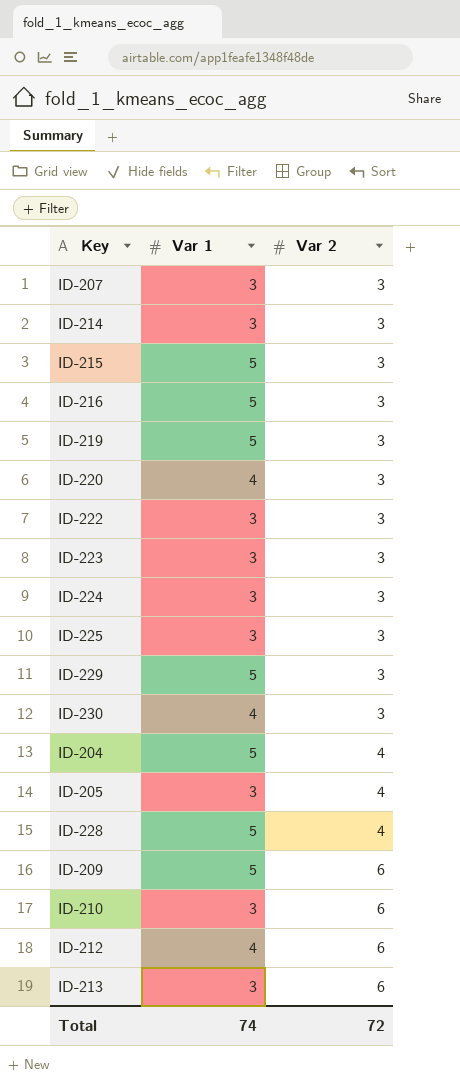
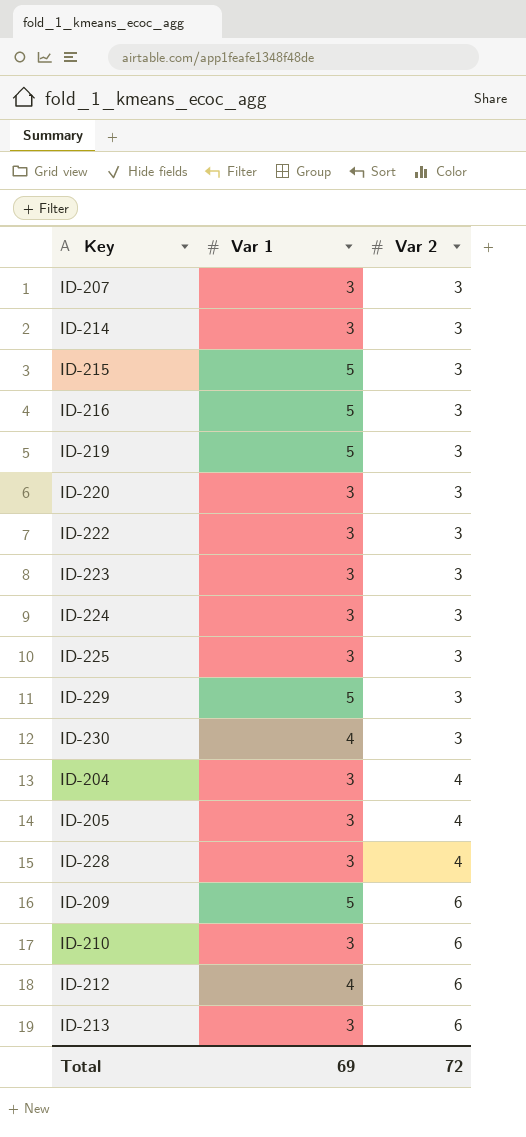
ID-220 | Var 1: 4 -> 3
ID-204 | Var 1: 5 -> 3
ID-228 | Var 1: 5 -> 3
Total | Var 1: 74 -> 69

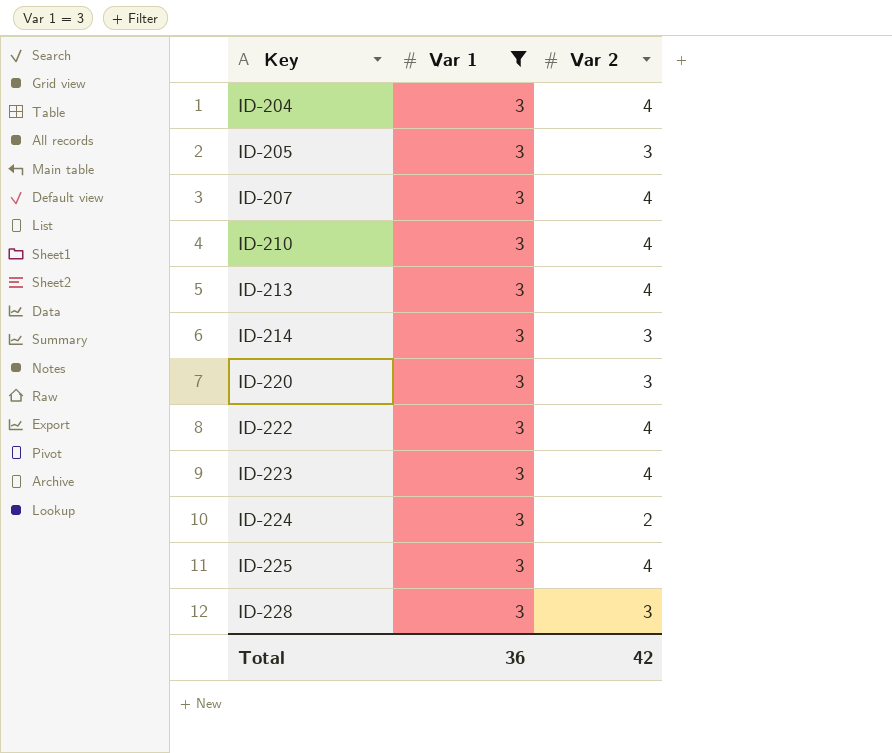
filter: none -> Var 1 = 3
row order: Var 2 ascending -> Key ascending
ID-205 | Var 2: 4 -> 3
ID-207 | Var 2: 3 -> 4
ID-210 | Var 2: 6 -> 4
ID-213 | Var 2: 6 -> 4
ID-222 | Var 2: 3 -> 4
ID-223 | Var 2: 3 -> 4
ID-224 | Var 2: 3 -> 2
ID-225 | Var 2: 3 -> 4
ID-228 | Var 2: 4 -> 3
Total | Var 1: 69 -> 36
Total | Var 2: 72 -> 42

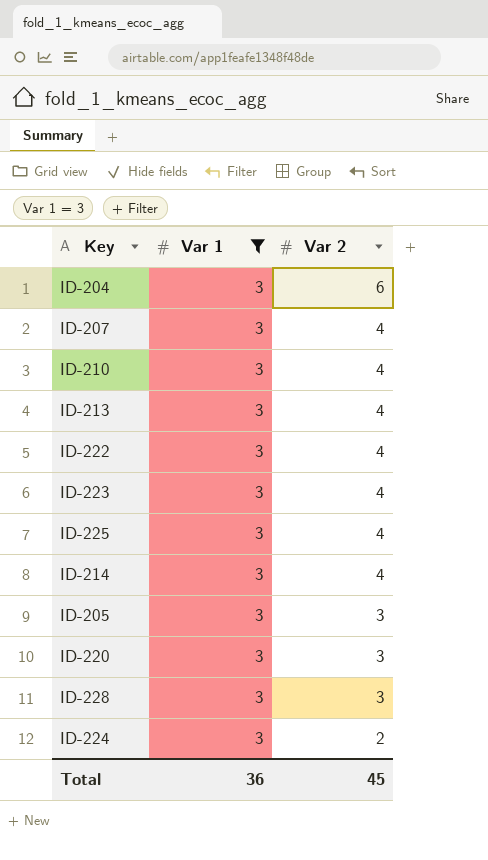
row order: Key ascending -> Var 2 descending
ID-204 | Var 2: 4 -> 6
ID-214 | Var 2: 3 -> 4
Total | Var 2: 42 -> 45

